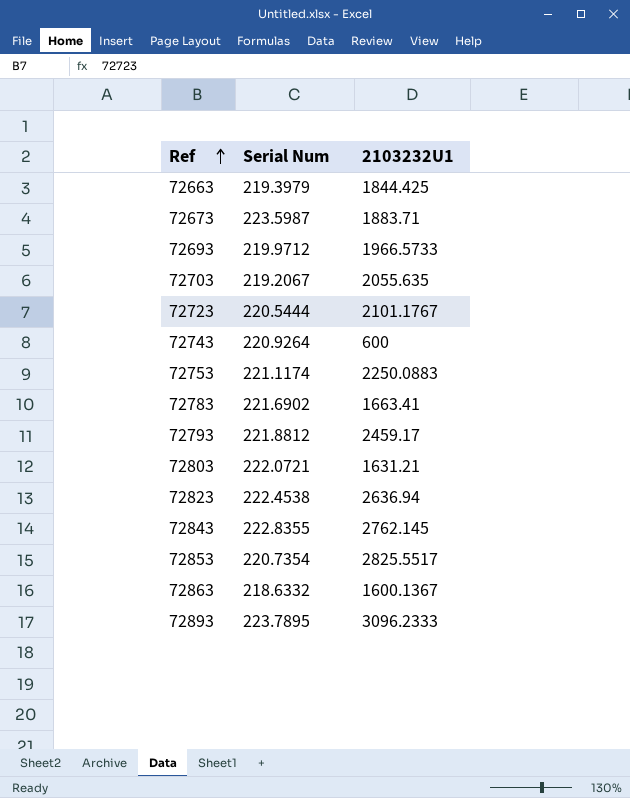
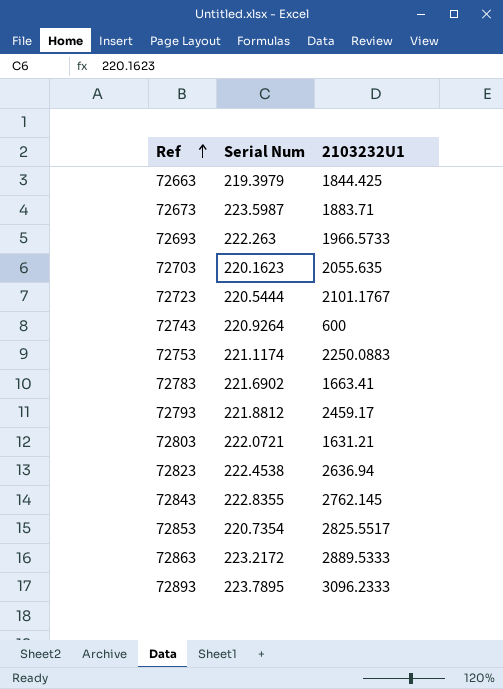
72693 | Serial Num: 219.9712 -> 222.263
72703 | Serial Num: 219.2067 -> 220.1623
72863 | Serial Num: 218.6332 -> 223.2172
72863 | 2103232U1: 1600.1367 -> 2889.5333

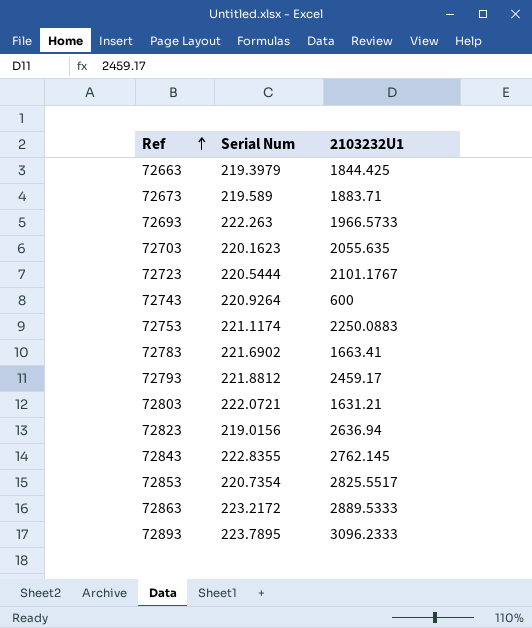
72673 | Serial Num: 223.5987 -> 219.589
72823 | Serial Num: 222.4538 -> 219.0156

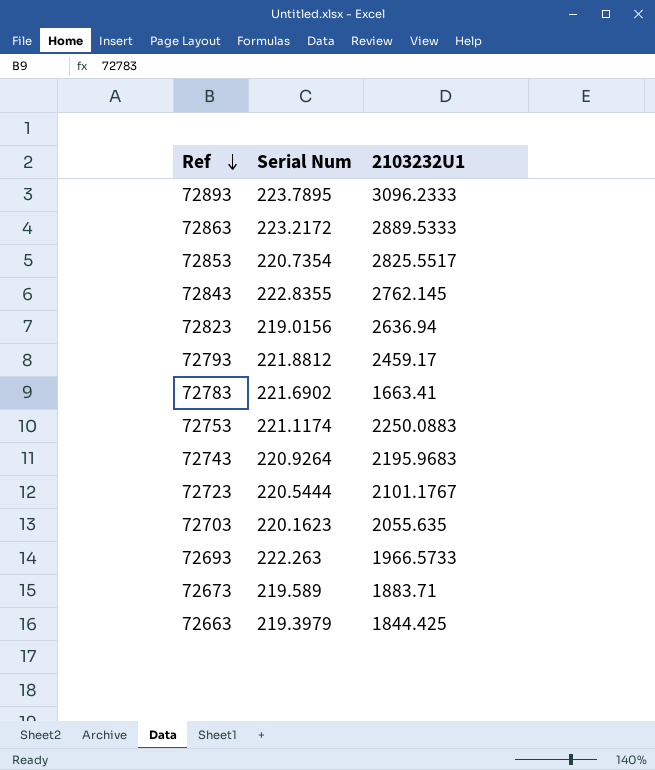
row order: Ref ascending -> Ref descending
row 72803: 222.0721 | 1631.21 -> none
72743 | 2103232U1: 600 -> 2195.9683

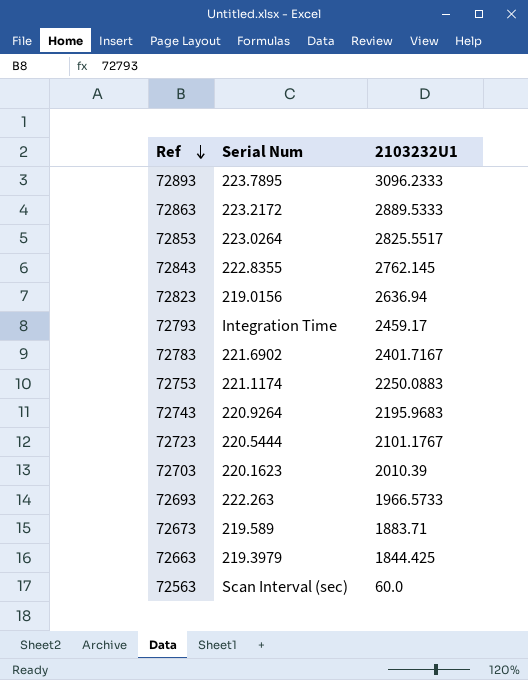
72853 | Serial Num: 220.7354 -> 223.0264
72793 | Serial Num: 221.8812 -> Integration Time
72783 | 2103232U1: 1663.41 -> 2401.7167
72703 | 2103232U1: 2055.635 -> 2010.39
row 72563: none -> Scan Interval (sec) | 60.0

